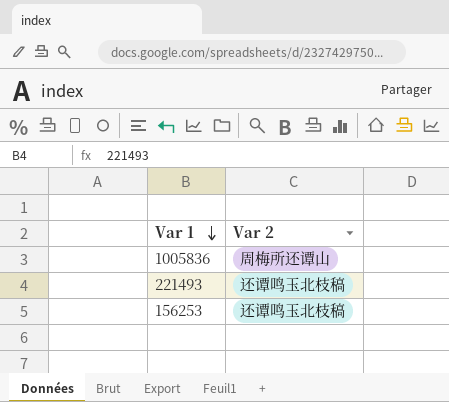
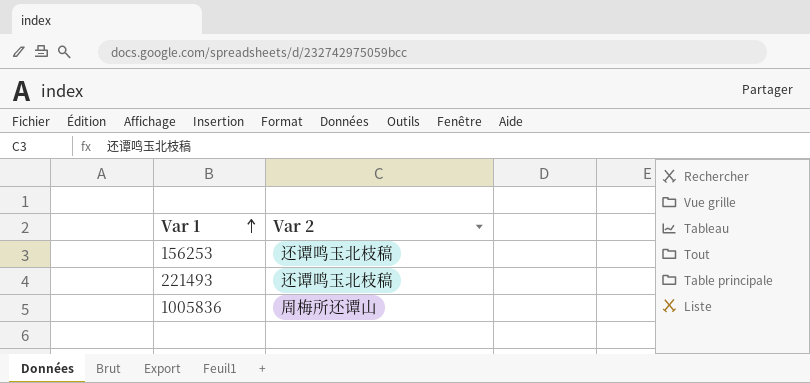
row order: Var 1 descending -> Var 1 ascending

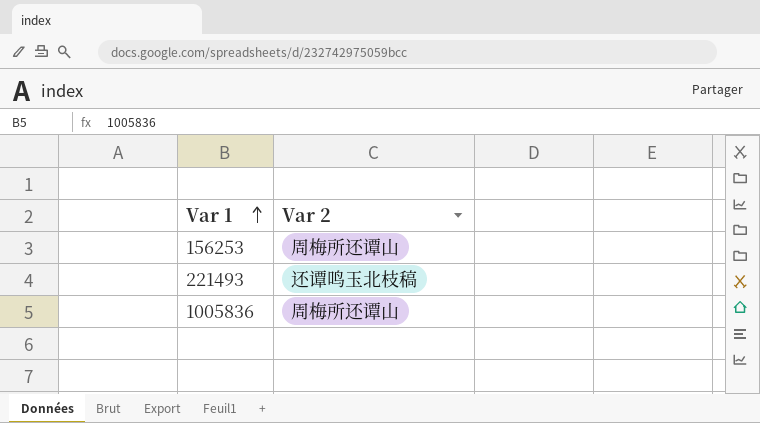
156253 | Var 2: 还谭鸣玉北枝稿 -> 周梅所还谭山

